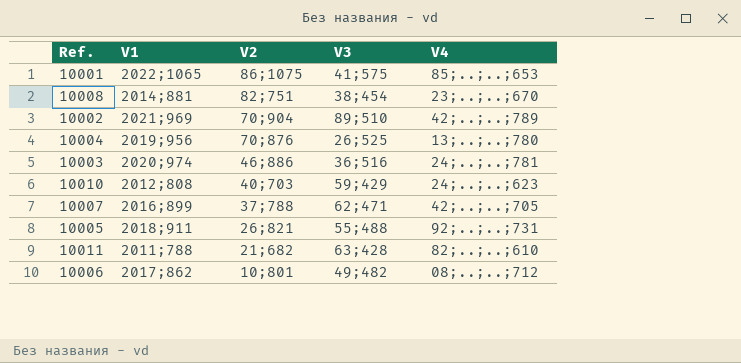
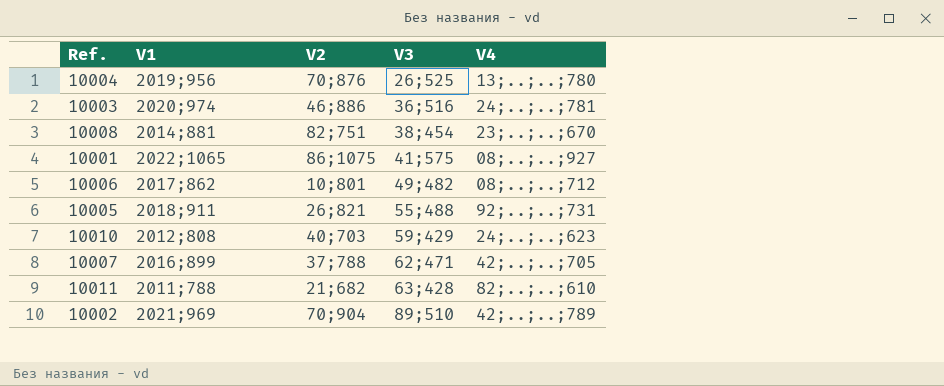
row order: V2 descending -> V3 ascending
10001 | V4: 85;..;..;653 -> 08;..;..;927

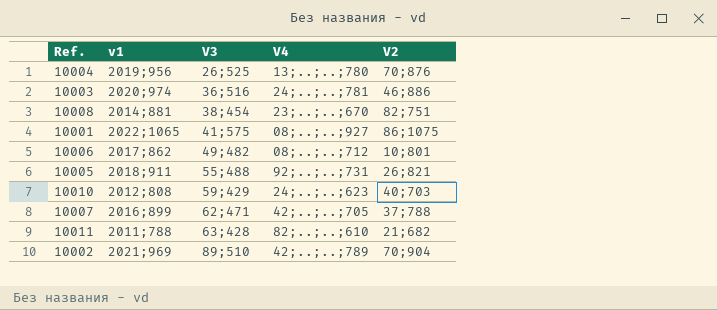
column name: V1 -> v1
column V2 | position: 3 -> 5

